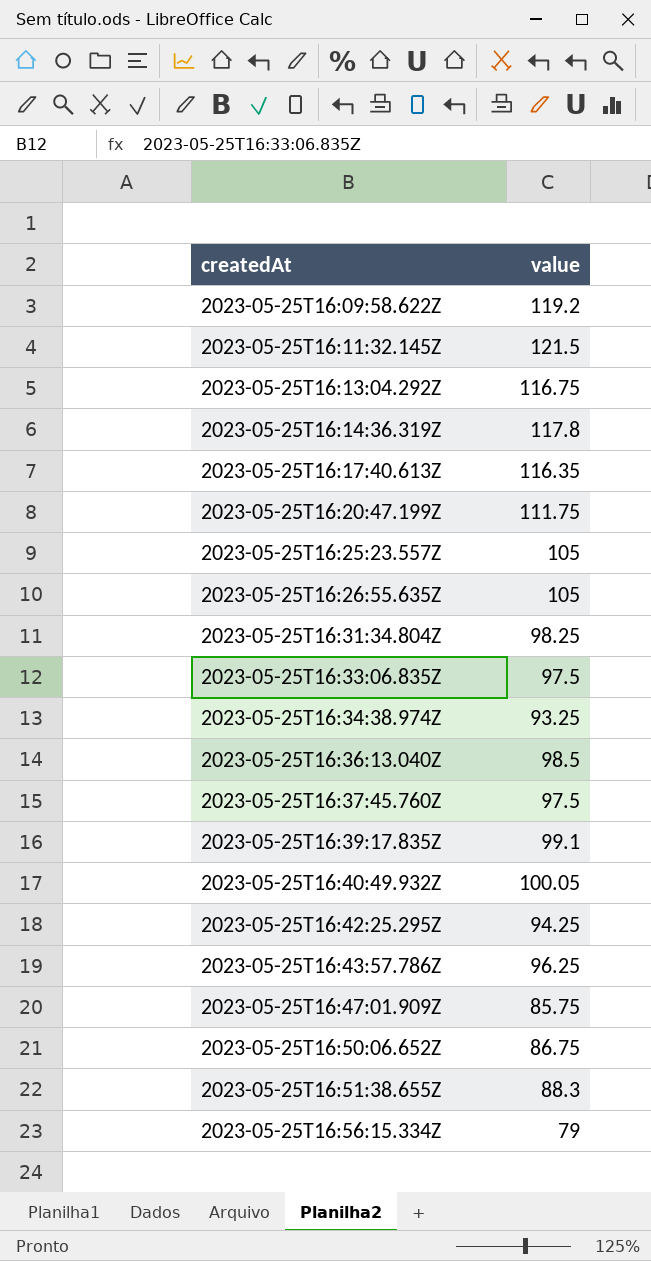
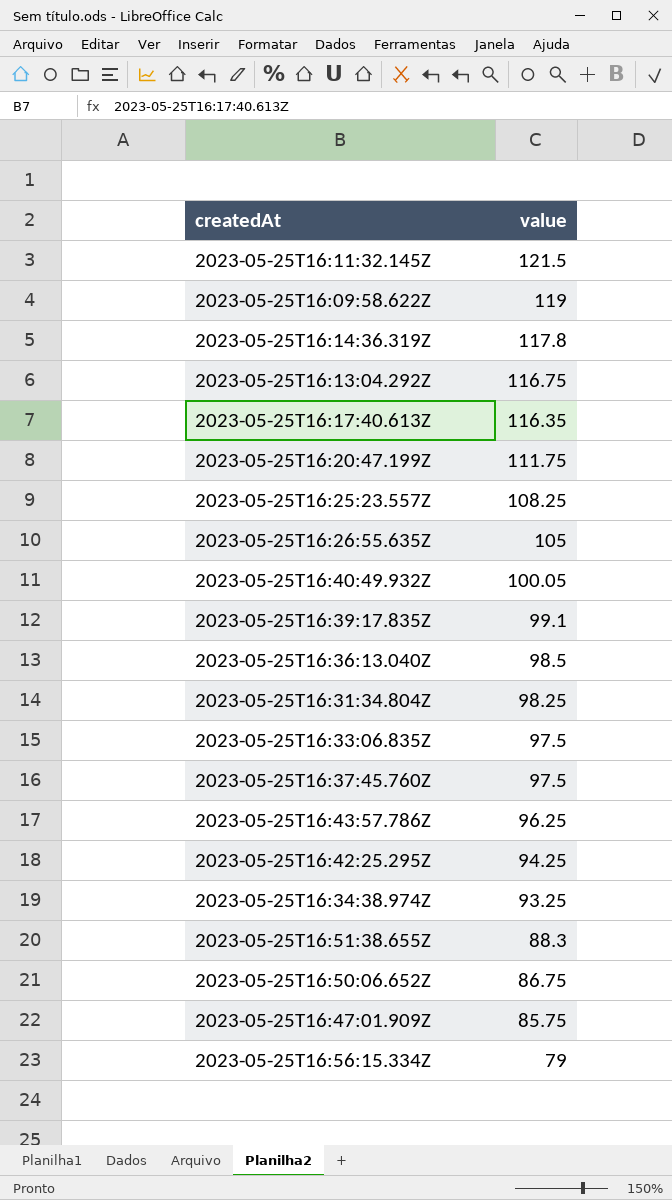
row order: createdAt ascending -> value descending
2023-05-25T16:09:58.622Z | value: 119.2 -> 119
2023-05-25T16:25:23.557Z | value: 105 -> 108.25

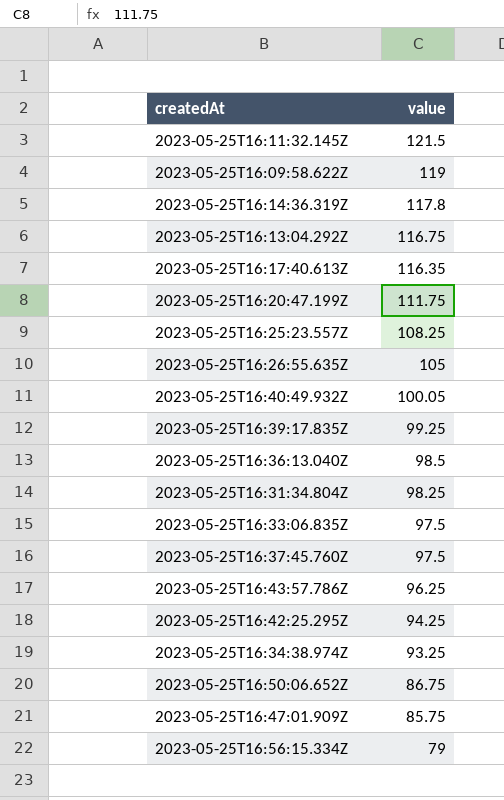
row 2023-05-25T16:51:38.655Z: 88.3 -> none
2023-05-25T16:39:17.835Z | value: 99.1 -> 99.25

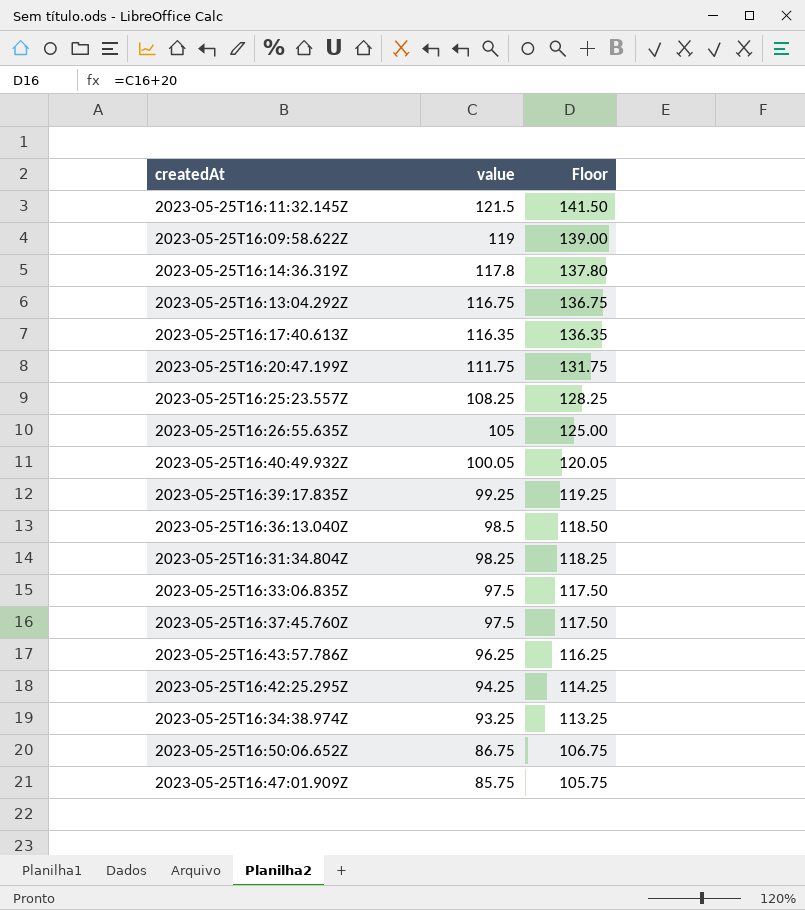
column Floor | formula: none -> [value] + 20
row 2023-05-25T16:56:15.334Z: 79 -> none

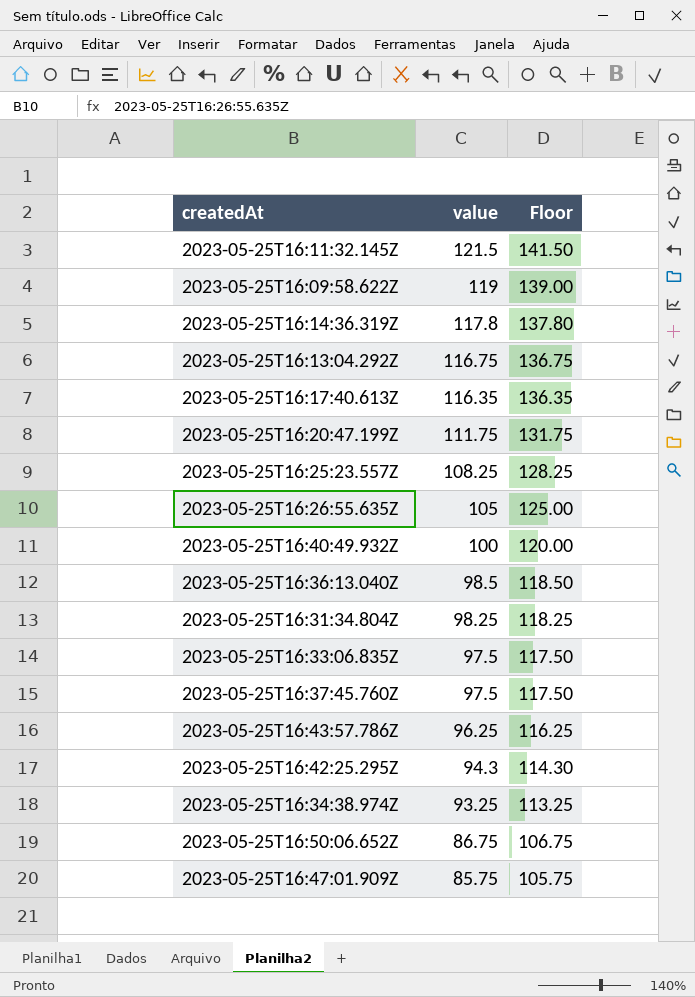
row 2023-05-25T16:39:17.835Z: 99.25 | 119.25 -> none
2023-05-25T16:40:49.932Z | value: 100.05 -> 100
2023-05-25T16:40:49.932Z | Floor: 120.05 -> 120.00
2023-05-25T16:42:25.295Z | value: 94.25 -> 94.3
2023-05-25T16:42:25.295Z | Floor: 114.25 -> 114.30

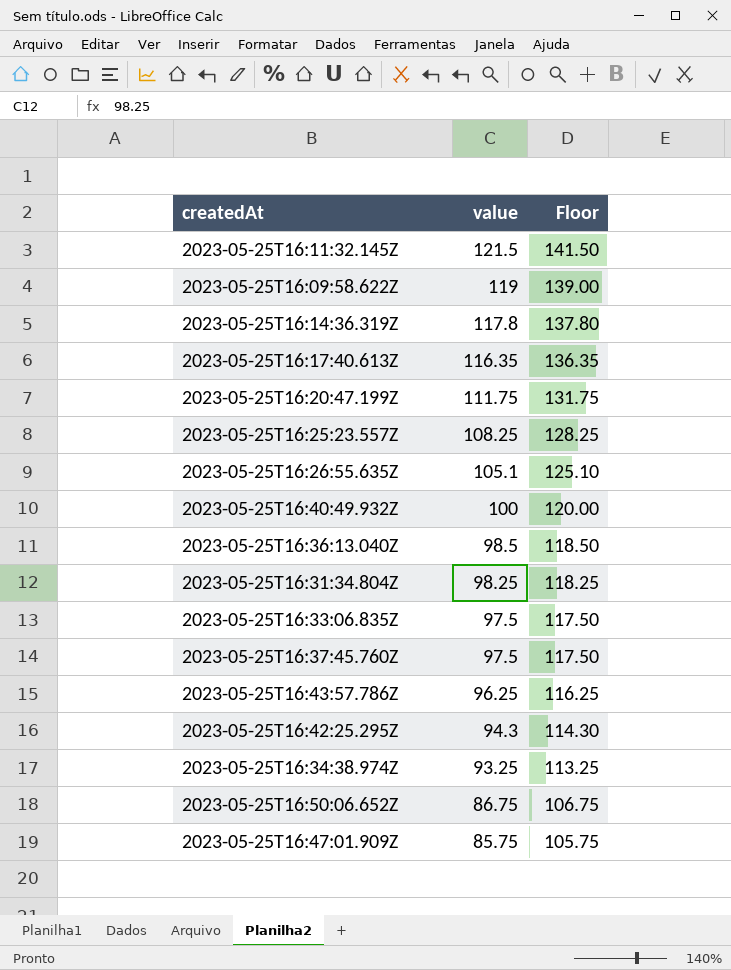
row 2023-05-25T16:13:04.292Z: 116.75 | 136.75 -> none
2023-05-25T16:26:55.635Z | value: 105 -> 105.1
2023-05-25T16:26:55.635Z | Floor: 125.00 -> 125.10

